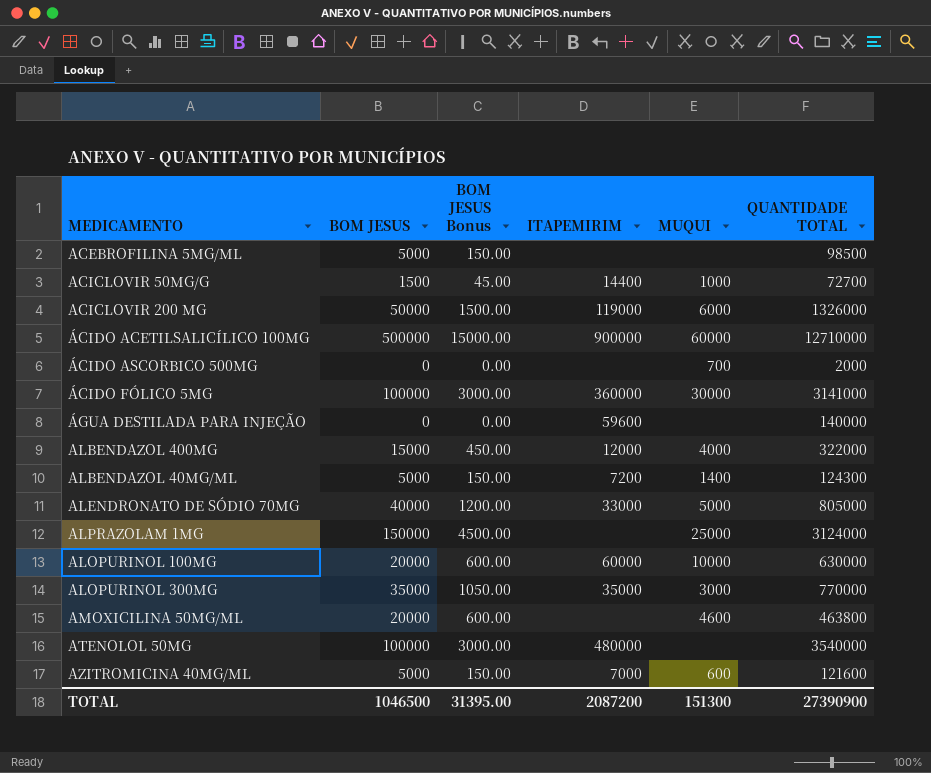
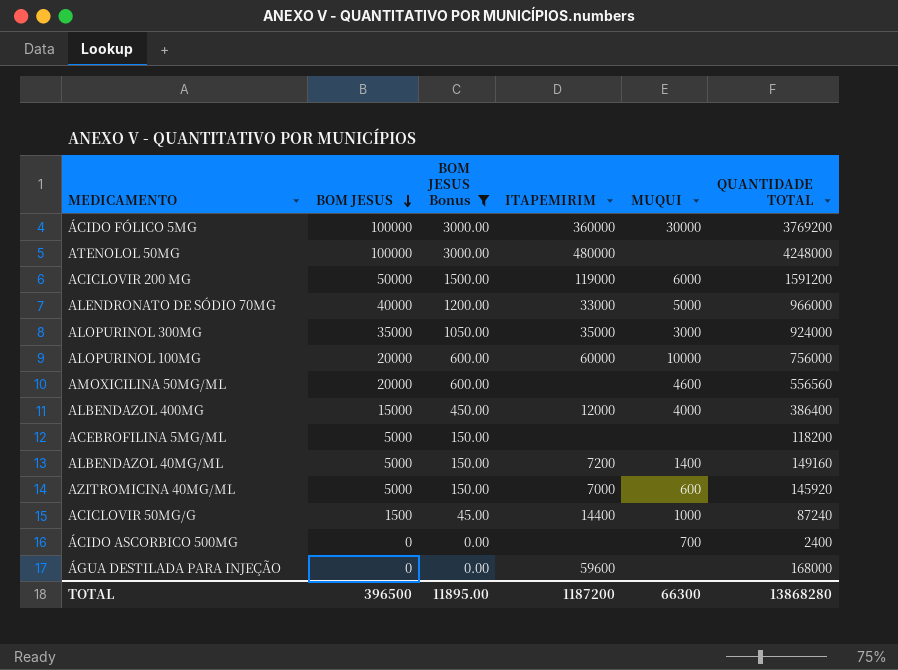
filter: none -> BOM JESUS Bonus <= 3000.00
row order: none -> BOM JESUS descending
ÁCIDO FÓLICO 5MG | QUANTIDADE TOTAL: 3141000 -> 3769200
ATENOLOL 50MG | QUANTIDADE TOTAL: 3540000 -> 4248000
ACICLOVIR 200 MG | QUANTIDADE TOTAL: 1326000 -> 1591200
ALENDRONATO DE SÓDIO 70MG | QUANTIDADE TOTAL: 805000 -> 966000
ALOPURINOL 300MG | QUANTIDADE TOTAL: 770000 -> 924000
ALOPURINOL 100MG | QUANTIDADE TOTAL: 630000 -> 756000
AMOXICILINA 50MG/ML | QUANTIDADE TOTAL: 463800 -> 556560
ALBENDAZOL 400MG | QUANTIDADE TOTAL: 322000 -> 386400
ACEBROFILINA 5MG/ML | QUANTIDADE TOTAL: 98500 -> 118200
ALBENDAZOL 40MG/ML | QUANTIDADE TOTAL: 124300 -> 149160
AZITROMICINA 40MG/ML | QUANTIDADE TOTAL: 121600 -> 145920
ACICLOVIR 50MG/G | QUANTIDADE TOTAL: 72700 -> 87240
ÁCIDO ASCORBICO 500MG | QUANTIDADE TOTAL: 2000 -> 2400
ÁGUA DESTILADA PARA INJEÇÃO | QUANTIDADE TOTAL: 140000 -> 168000
TOTAL | BOM JESUS: 1046500 -> 396500
TOTAL | BOM JESUS Bonus: 31395.00 -> 11895.00
TOTAL | ITAPEMIRIM: 2087200 -> 1187200
TOTAL | MUQUI: 151300 -> 66300
TOTAL | QUANTIDADE TOTAL: 27390900 -> 13868280

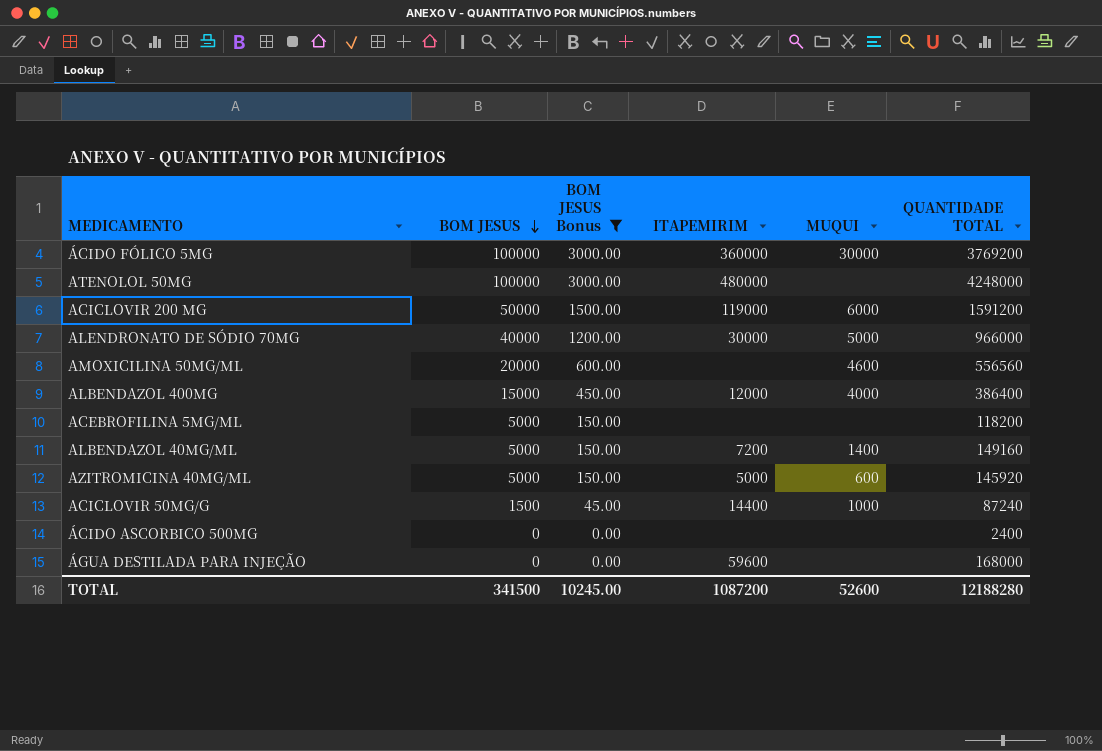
row ALOPURINOL 300MG: 35000 | 1050.00 | 35000 | 3000 | 924000 -> none
row ALOPURINOL 100MG: 20000 | 600.00 | 60000 | 10000 | 756000 -> none
ALENDRONATO DE SÓDIO 70MG | ITAPEMIRIM: 33000 -> 30000
AZITROMICINA 40MG/ML | ITAPEMIRIM: 7000 -> 5000
ÁCIDO ASCORBICO 500MG | MUQUI: 700 -> none
TOTAL | BOM JESUS: 396500 -> 341500
TOTAL | BOM JESUS Bonus: 11895.00 -> 10245.00
TOTAL | ITAPEMIRIM: 1187200 -> 1087200
TOTAL | MUQUI: 66300 -> 52600
TOTAL | QUANTIDADE TOTAL: 13868280 -> 12188280

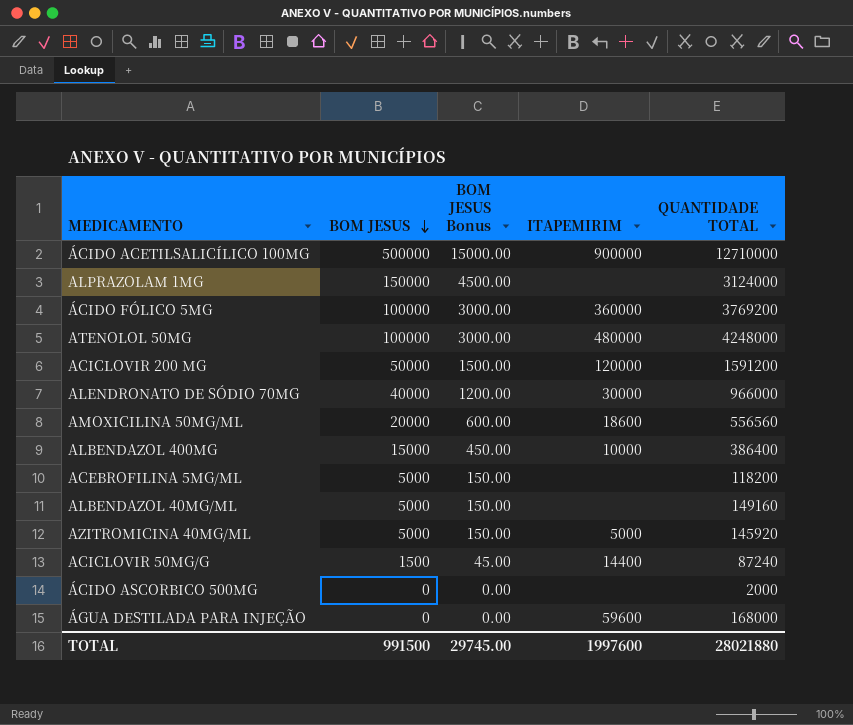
filter: BOM JESUS Bonus <= 3000.00 -> none
column MUQUI | position: 5 -> none
ACICLOVIR 200 MG | ITAPEMIRIM: 119000 -> 120000
AMOXICILINA 50MG/ML | ITAPEMIRIM: none -> 18600
ALBENDAZOL 400MG | ITAPEMIRIM: 12000 -> 10000
ALBENDAZOL 40MG/ML | ITAPEMIRIM: 7200 -> none
ÁCIDO ASCORBICO 500MG | QUANTIDADE TOTAL: 2400 -> 2000
TOTAL | BOM JESUS: 341500 -> 991500
TOTAL | BOM JESUS Bonus: 10245.00 -> 29745.00
TOTAL | ITAPEMIRIM: 1087200 -> 1997600
TOTAL | QUANTIDADE TOTAL: 12188280 -> 28021880

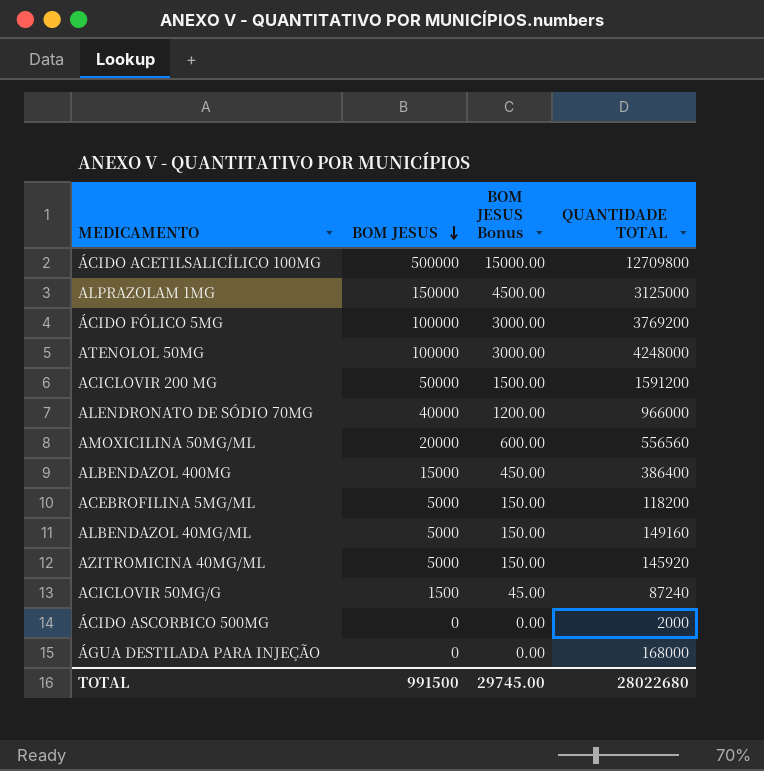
column ITAPEMIRIM | position: 4 -> none
ÁCIDO ACETILSALICÍLICO 100MG | QUANTIDADE TOTAL: 12710000 -> 12709800
ALPRAZOLAM 1MG | QUANTIDADE TOTAL: 3124000 -> 3125000
TOTAL | QUANTIDADE TOTAL: 28021880 -> 28022680

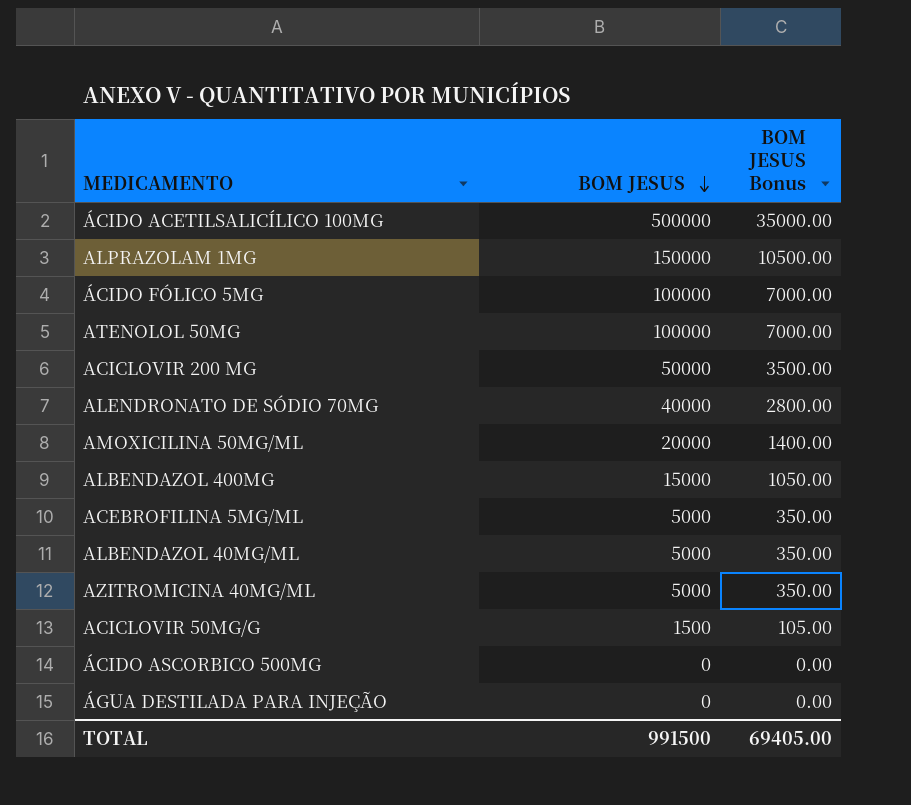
column QUANTIDADE TOTAL | position: 4 -> none
column BOM JESUS Bonus | formula: [BOM JESUS] * 0.03 -> [BOM JESUS] * 0.07
TOTAL | BOM JESUS Bonus: 29745.00 -> 69405.00

